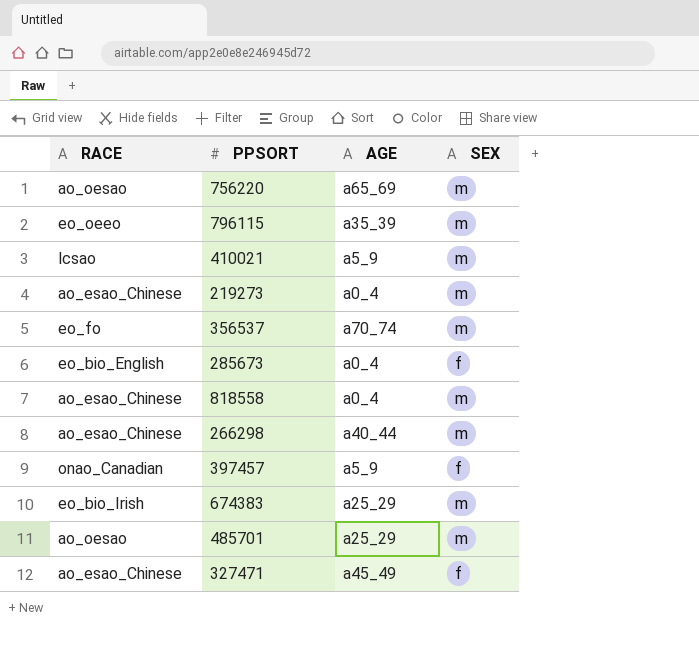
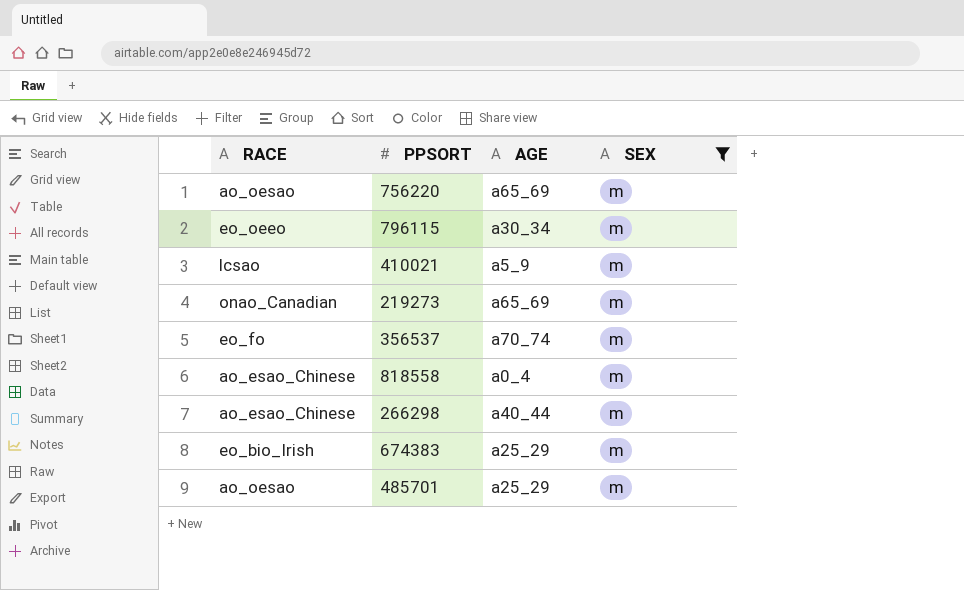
filter: none -> SEX = m
796115 | AGE: a35_39 -> a30_34
219273 | RACE: ao_esao_Chinese -> onao_Canadian
219273 | AGE: a0_4 -> a65_69

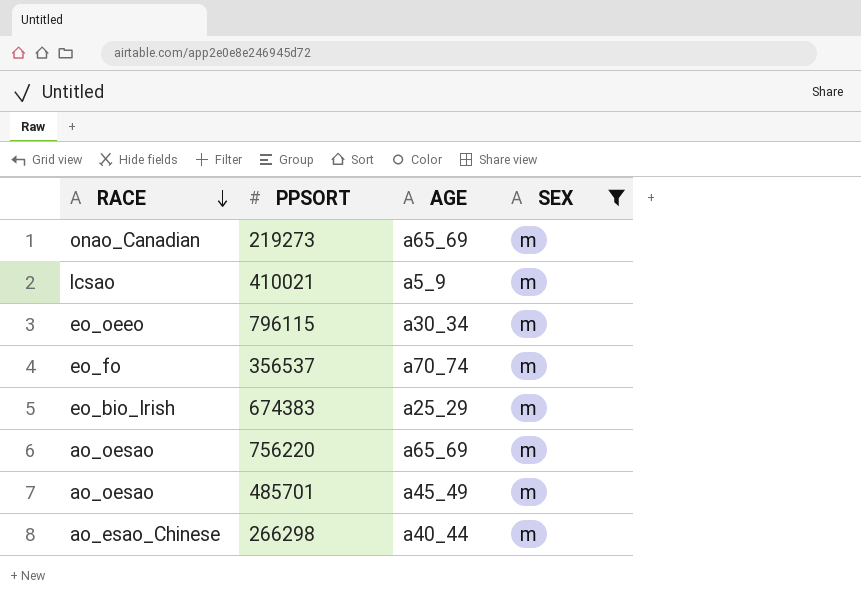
row order: none -> RACE descending
row 818558: ao_esao_Chinese | a0_4 | m -> none
485701 | AGE: a25_29 -> a45_49

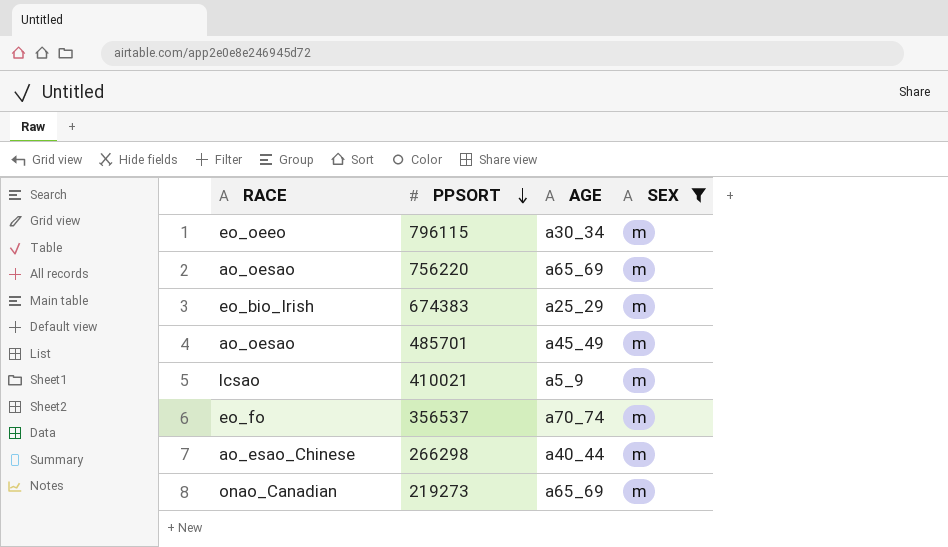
row order: RACE descending -> PPSORT descending

